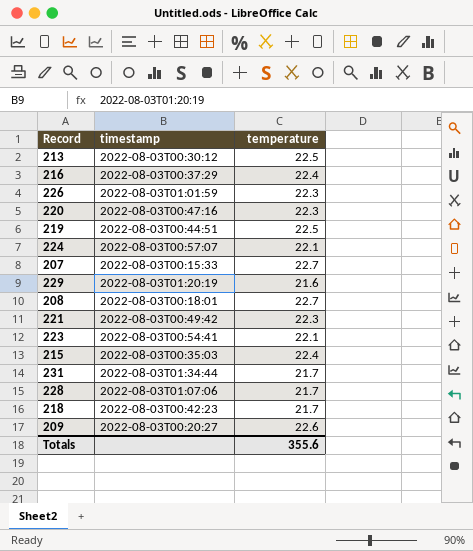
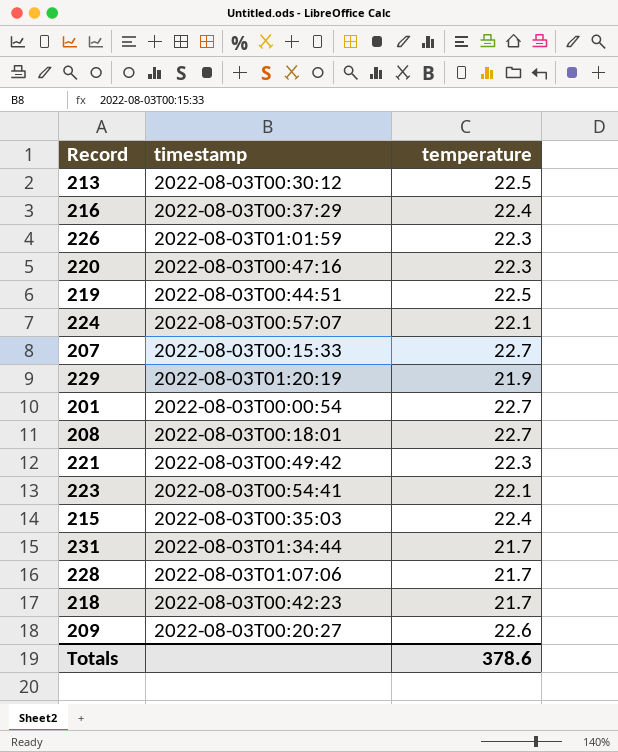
229 | temperature: 21.6 -> 21.9
row 201: none -> 2022-08-03T00:00:54 | 22.7
Totals | temperature: 355.6 -> 378.6

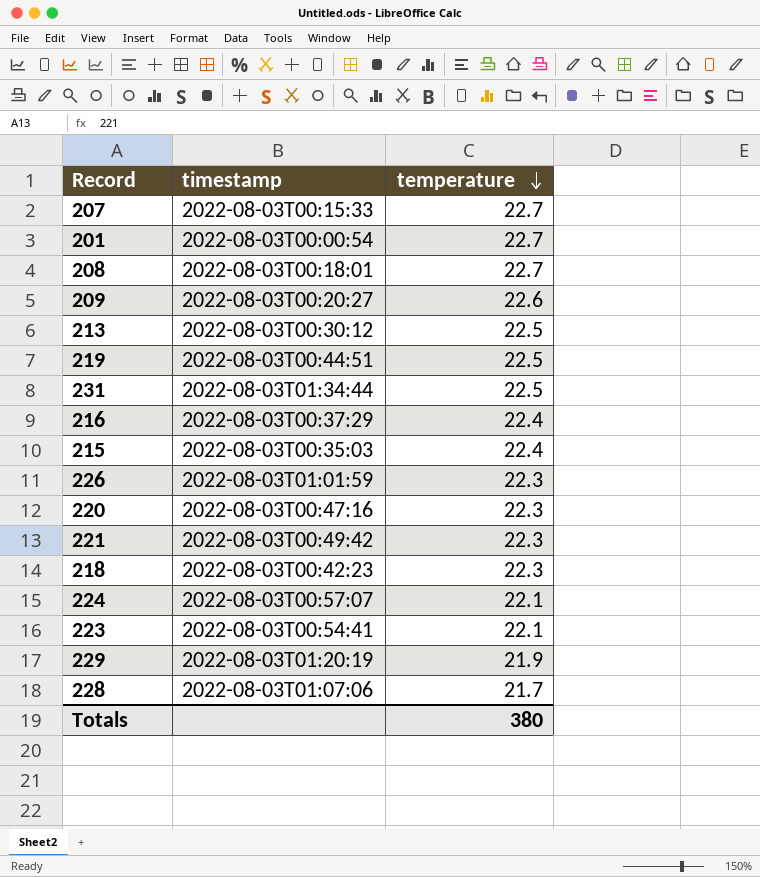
row order: none -> temperature descending
231 | temperature: 21.7 -> 22.5
218 | temperature: 21.7 -> 22.3
Totals | temperature: 378.6 -> 380

